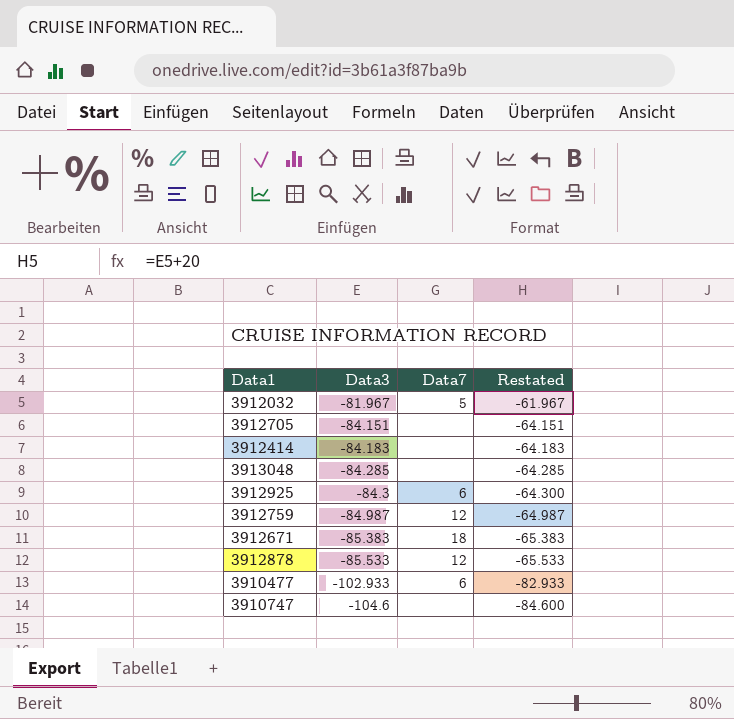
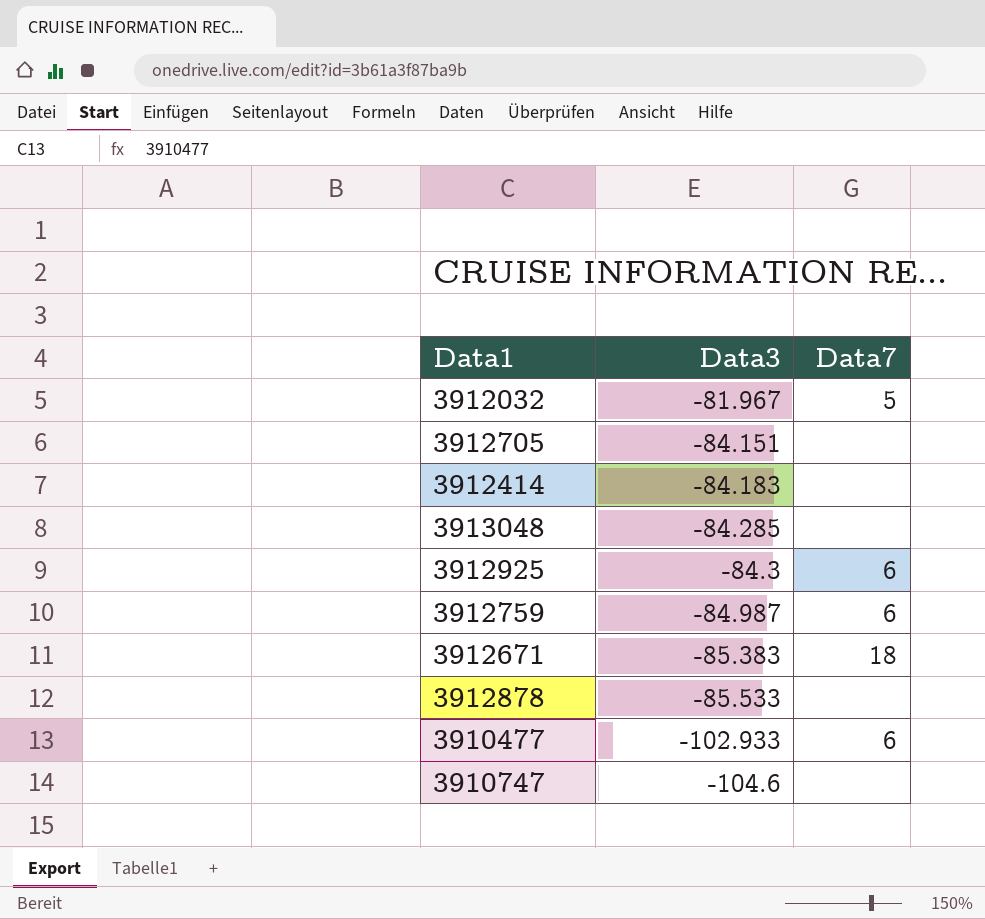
column Restated | formula: [Data3] + 20 -> none
3912759 | Data7: 12 -> 6
3912878 | Data7: 12 -> none

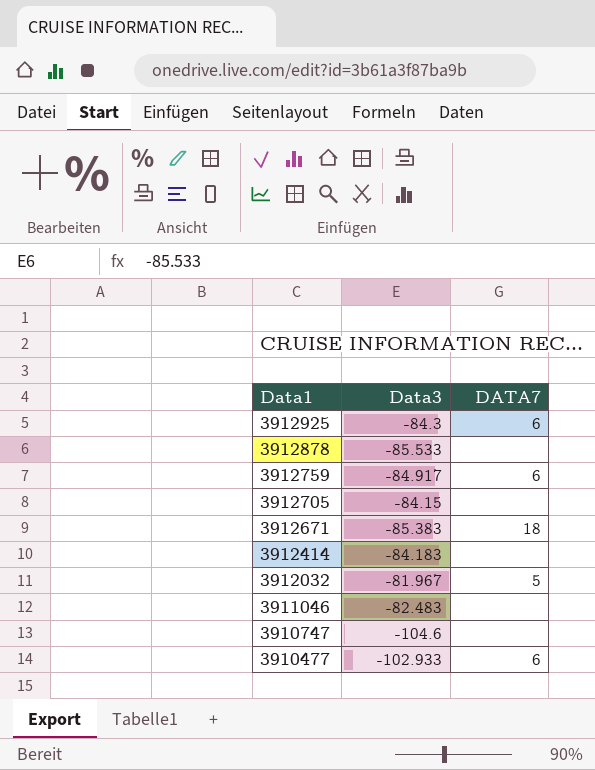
row order: Data3 descending -> Data1 descending
column name: Data7 -> DATA7
row 3913048: -84.285 | none -> none
3912759 | Data3: -84.987 -> -84.917
3912705 | Data3: -84.151 -> -84.15
row 3911046: none -> -82.483 | none

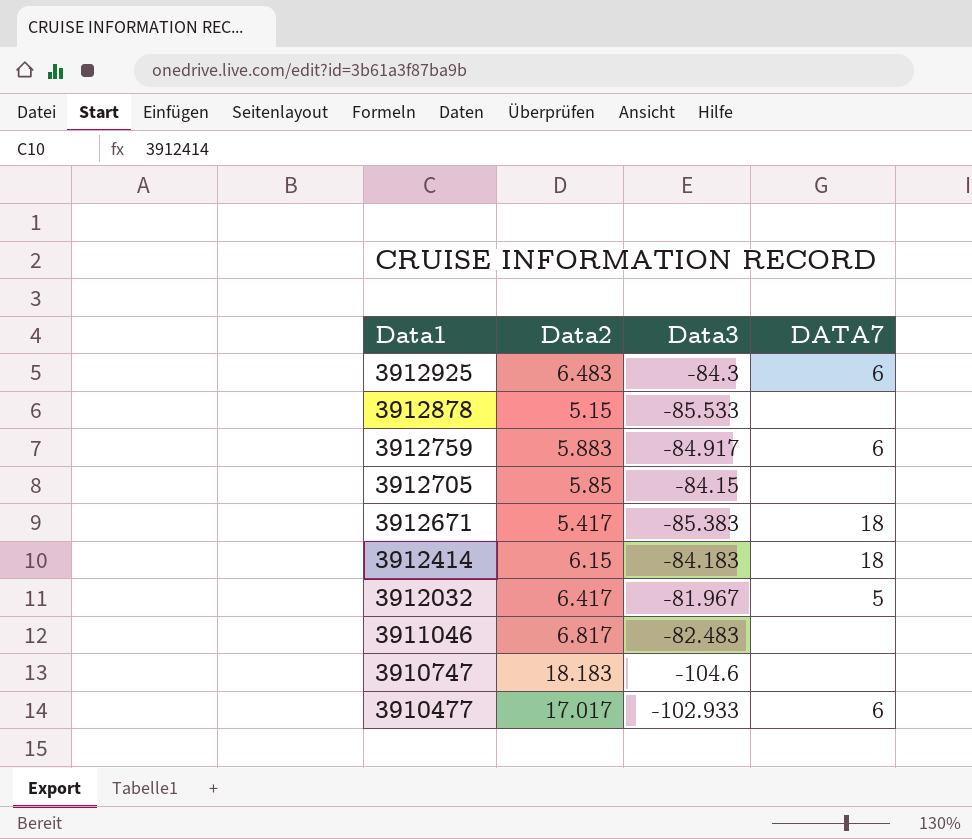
column Data2 | position: none -> 2
3912414 | DATA7: none -> 18

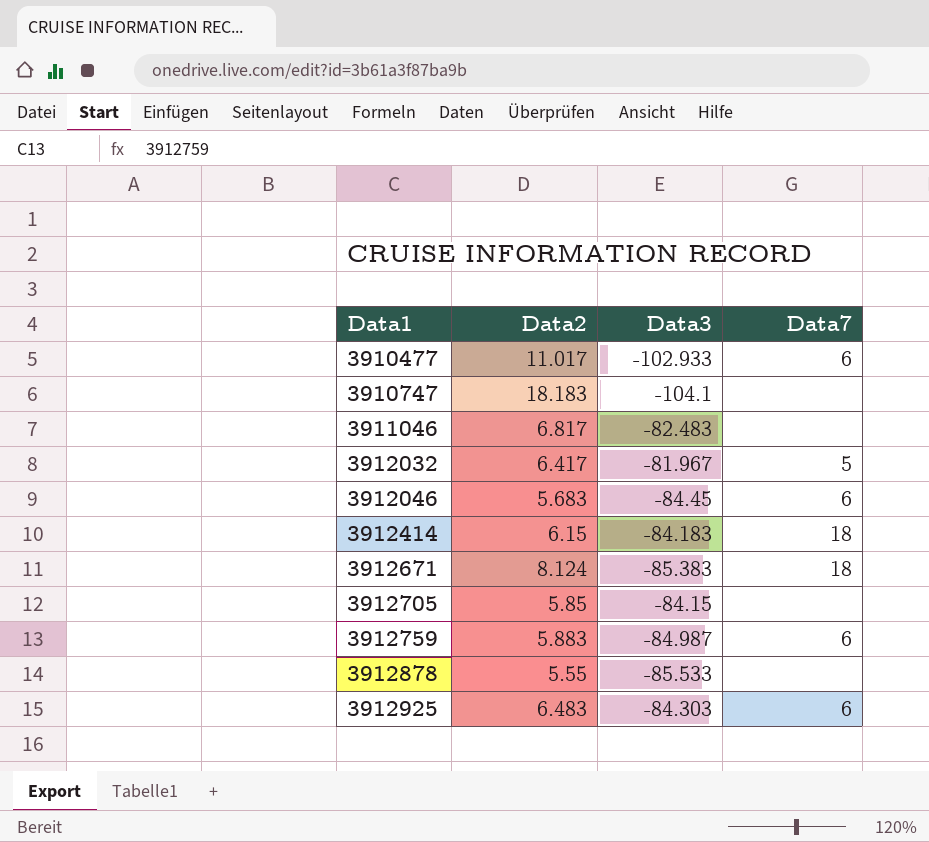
row order: Data1 descending -> Data1 ascending
column name: DATA7 -> Data7
3910477 | Data2: 17.017 -> 11.017
3910747 | Data3: -104.6 -> -104.1
row 3912046: none -> 5.683 | -84.45 | 6
3912671 | Data2: 5.417 -> 8.124
3912759 | Data3: -84.917 -> -84.987
3912878 | Data2: 5.15 -> 5.55
3912925 | Data3: -84.3 -> -84.303

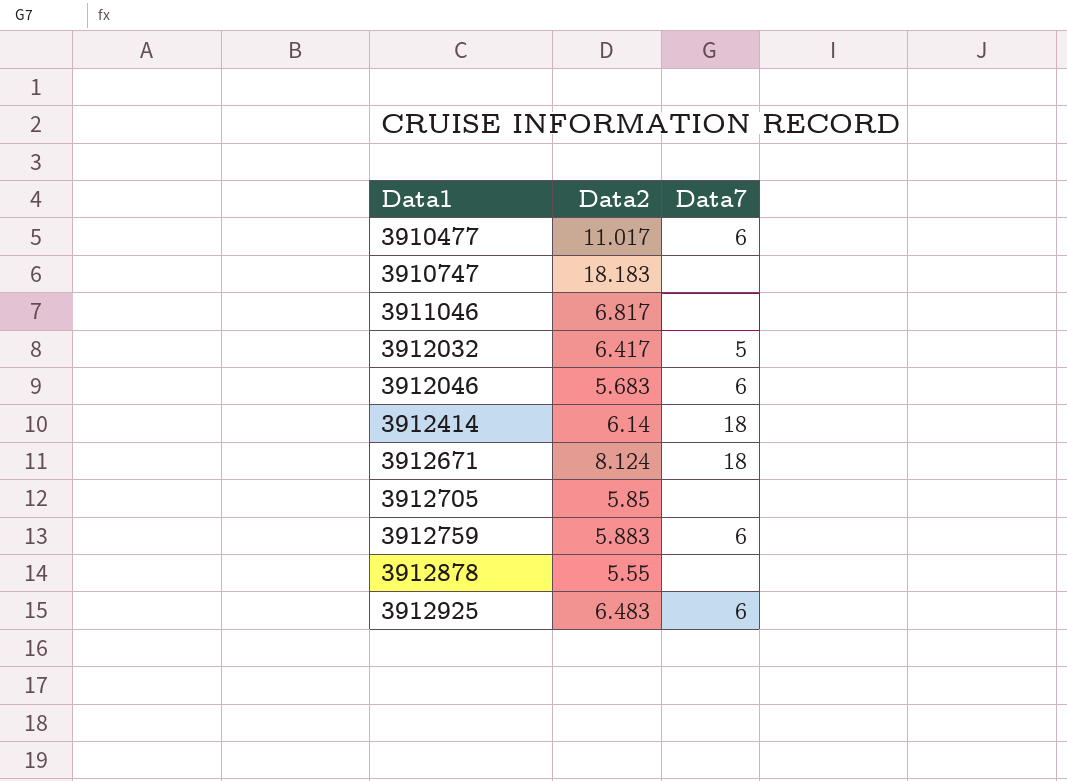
column Data3 | position: 3 -> none
3912414 | Data2: 6.15 -> 6.14

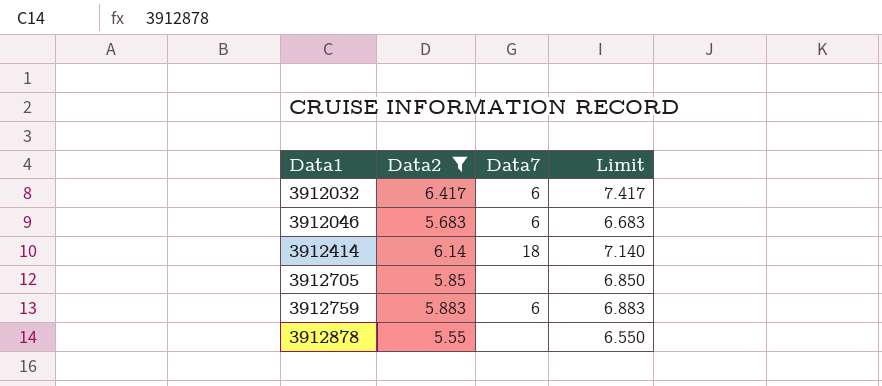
filter: none -> Data2 <= 6.417
column Limit | formula: none -> [Data2] + 1
3912032 | Data7: 5 -> 6

